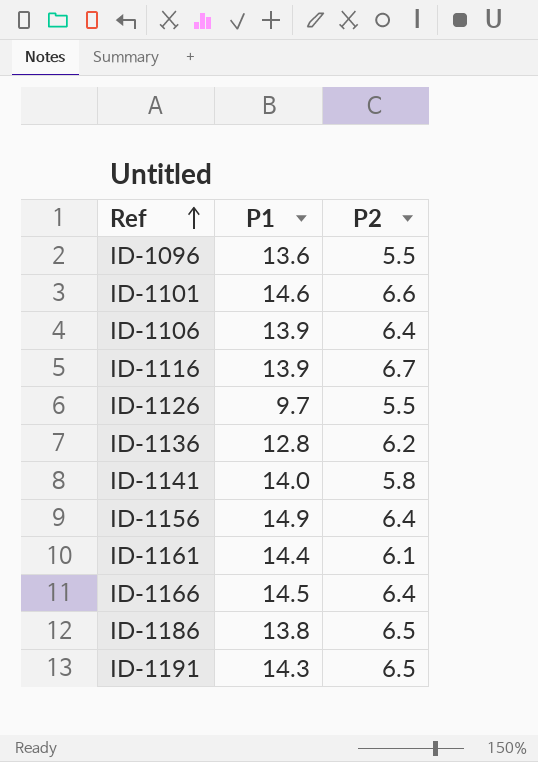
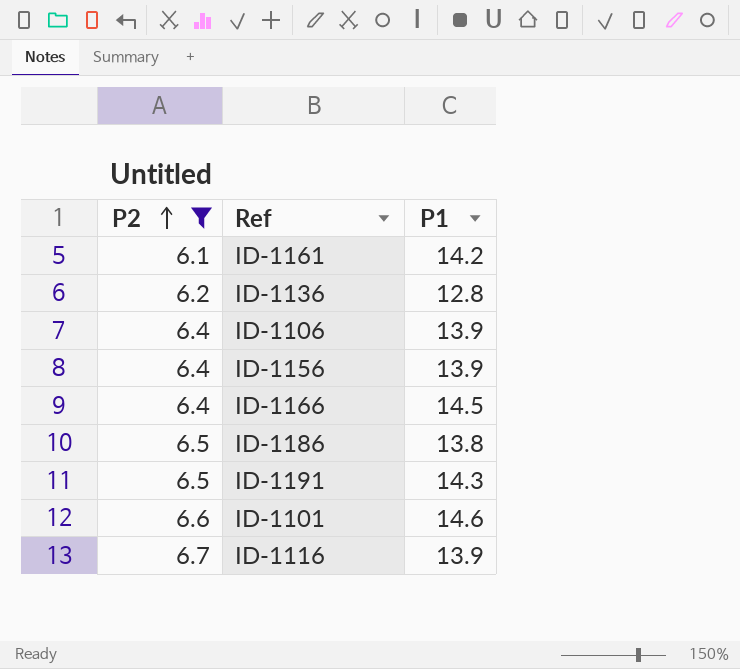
filter: none -> P2 >= 6.1
row order: Ref ascending -> P2 ascending
column P2 | position: 3 -> 1
ID-1161 | P1: 14.4 -> 14.2
ID-1156 | P1: 14.9 -> 13.9

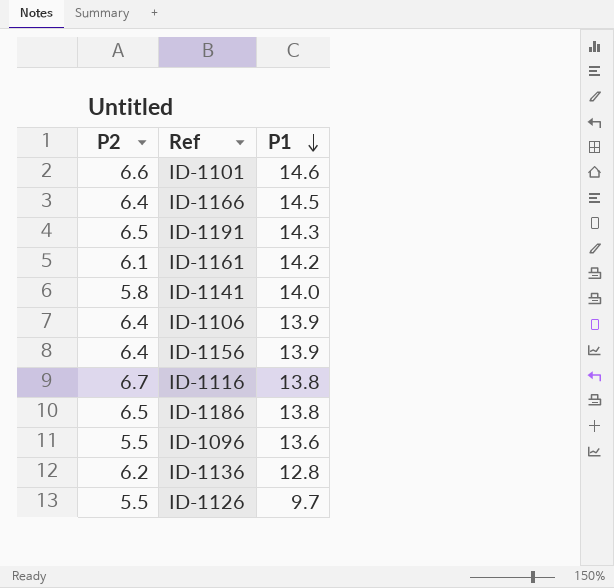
filter: P2 >= 6.1 -> none
row order: P2 ascending -> P1 descending
ID-1116 | P1: 13.9 -> 13.8

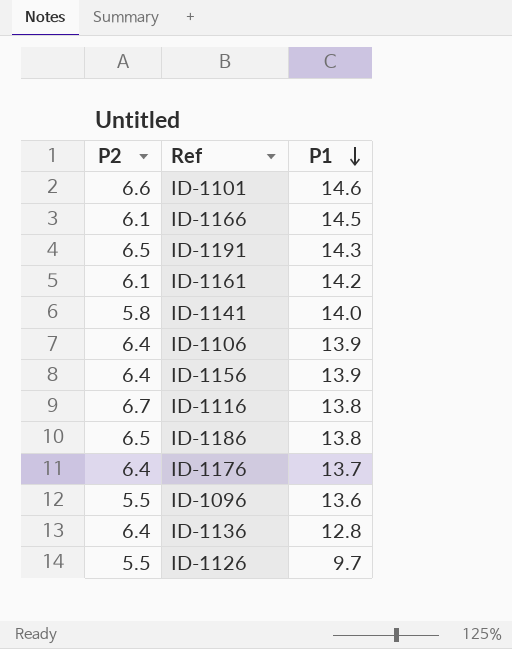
ID-1166 | P2: 6.4 -> 6.1
row ID-1176: none -> 6.4 | 13.7
ID-1136 | P2: 6.2 -> 6.4

